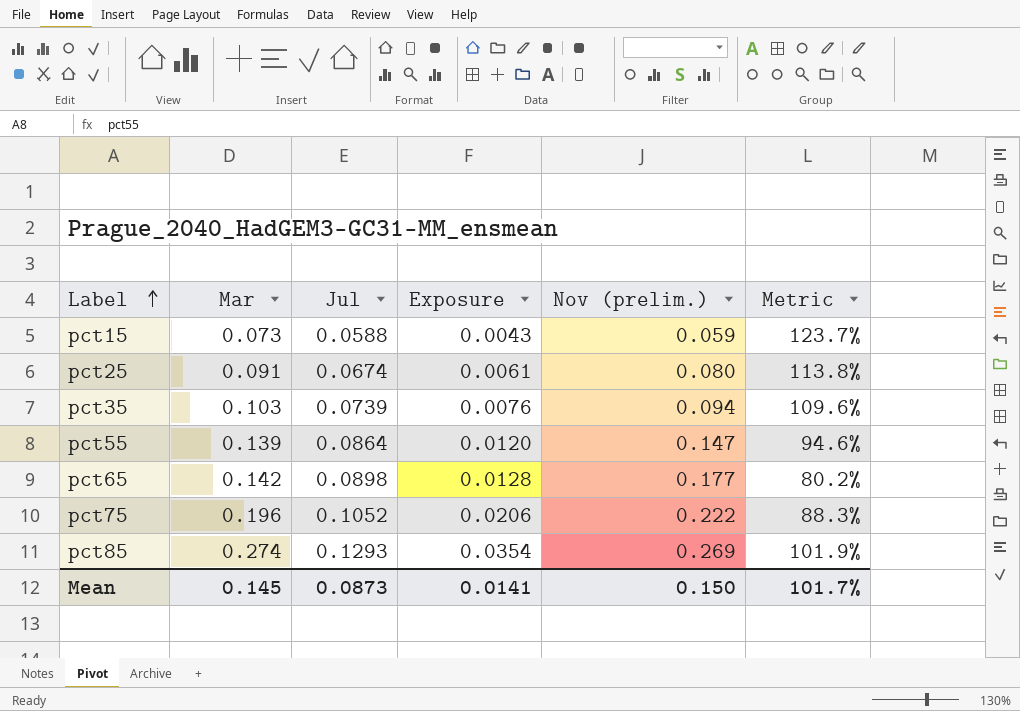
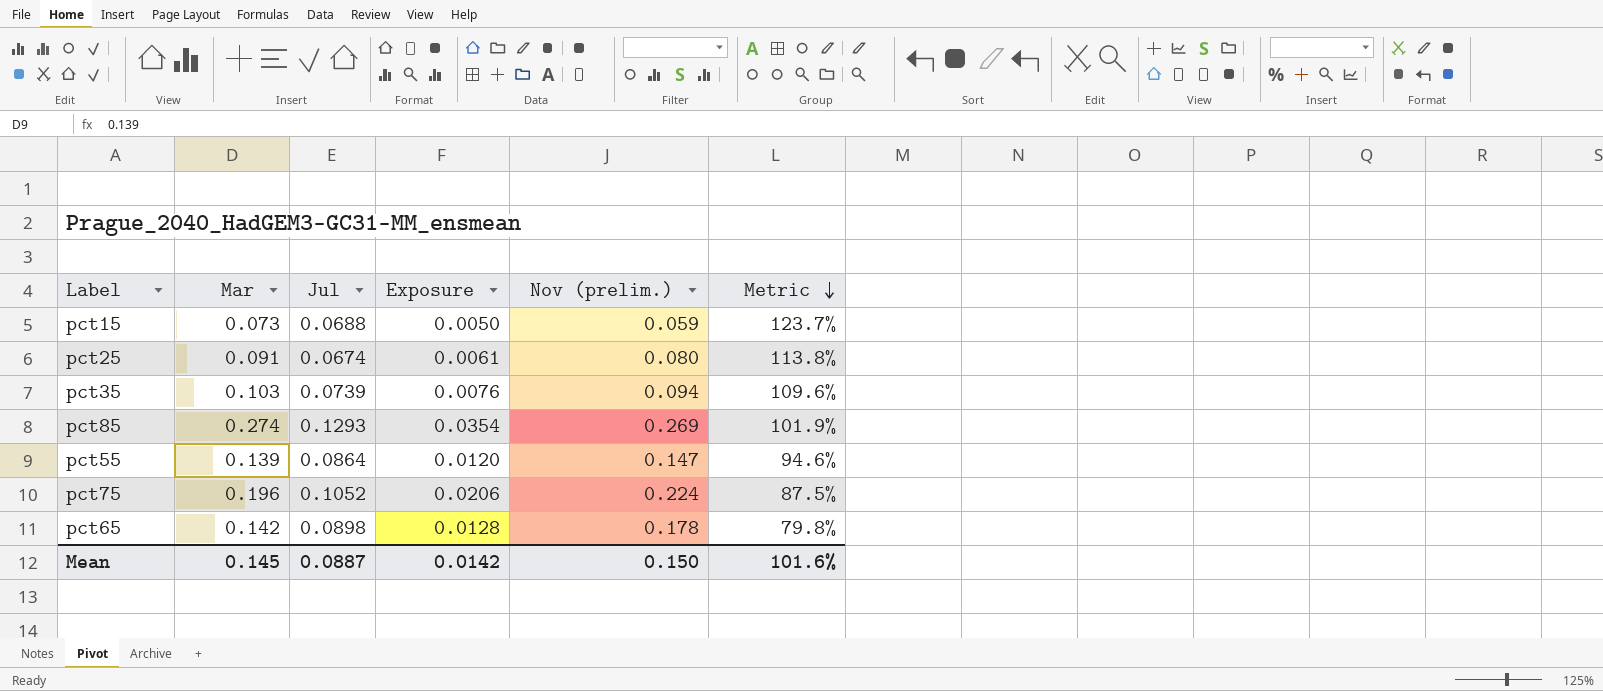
row order: Label ascending -> Metric descending
pct15 | Jul: 0.0588 -> 0.0688
pct15 | Exposure: 0.0043 -> 0.0050
pct75 | Nov (prelim.): 0.222 -> 0.224
pct75 | Metric: 88.3% -> 87.5%
pct65 | Nov (prelim.): 0.177 -> 0.178
pct65 | Metric: 80.2% -> 79.8%
Mean | Jul: 0.0873 -> 0.0887
Mean | Exposure: 0.0141 -> 0.0142
Mean | Metric: 101.7% -> 101.6%

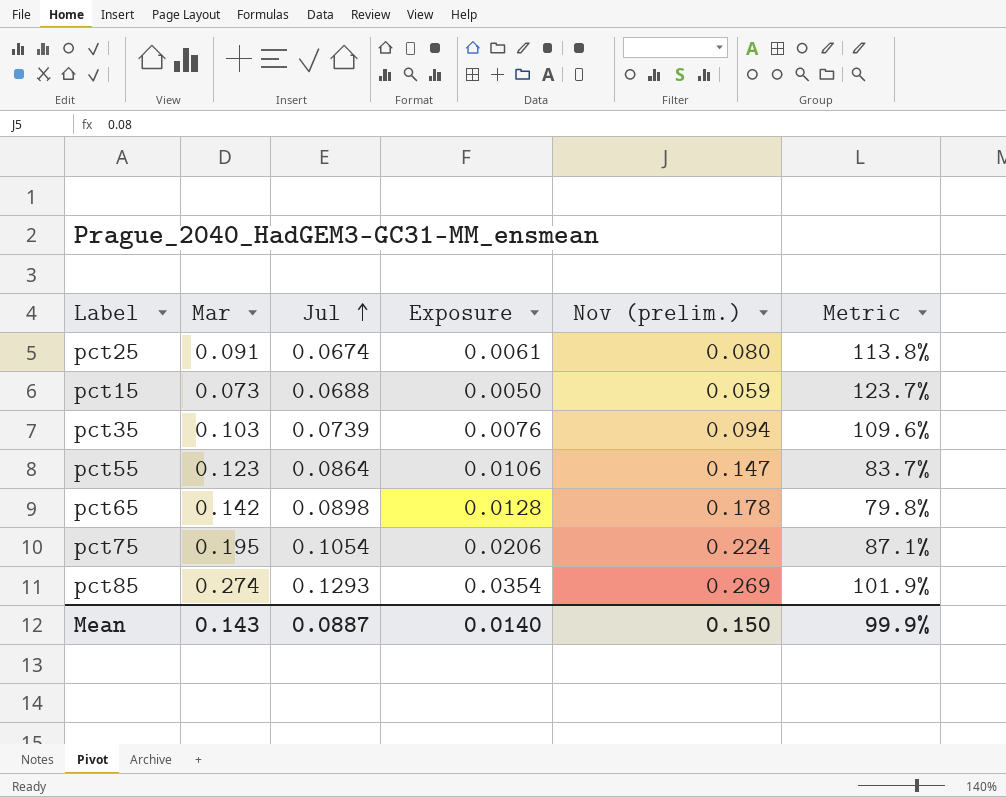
row order: Metric descending -> Jul ascending
pct55 | Mar: 0.139 -> 0.123
pct55 | Exposure: 0.0120 -> 0.0106
pct55 | Metric: 94.6% -> 83.7%
pct75 | Mar: 0.196 -> 0.195
pct75 | Jul: 0.1052 -> 0.1054
pct75 | Metric: 87.5% -> 87.1%
Mean | Mar: 0.145 -> 0.143
Mean | Exposure: 0.0142 -> 0.0140
Mean | Metric: 101.6% -> 99.9%

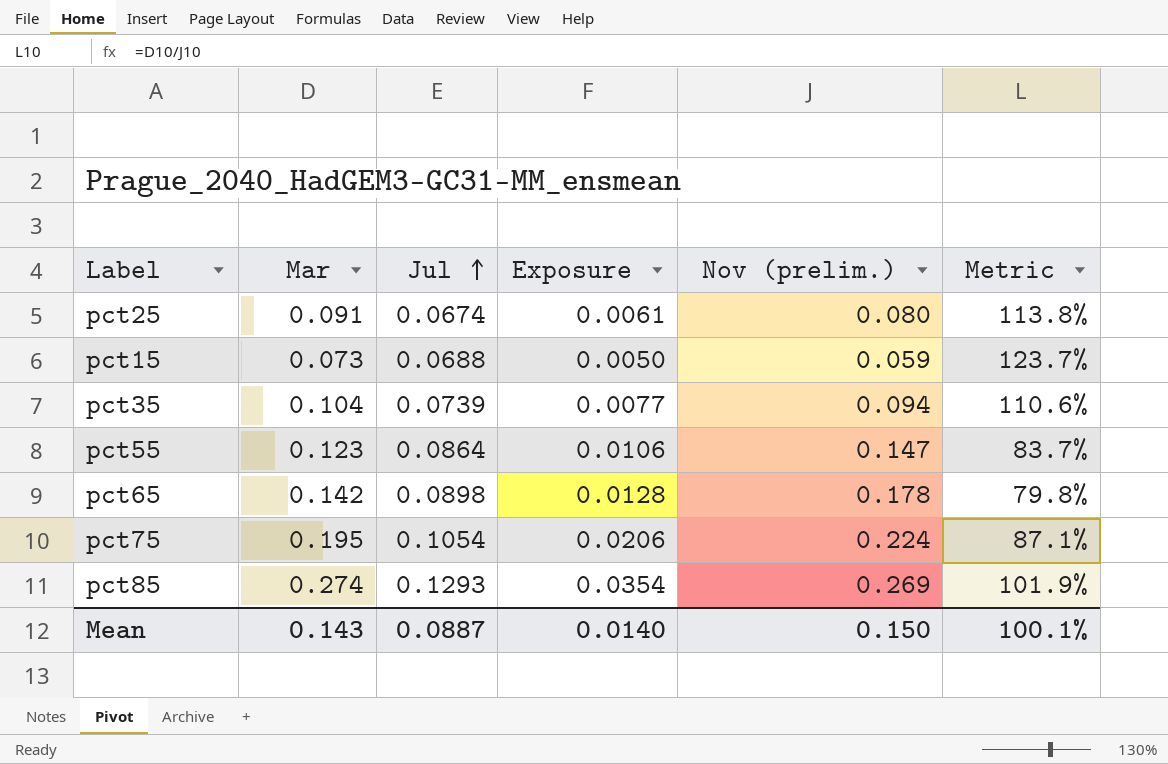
pct35 | Mar: 0.103 -> 0.104
pct35 | Exposure: 0.0076 -> 0.0077
pct35 | Metric: 109.6% -> 110.6%
Mean | Metric: 99.9% -> 100.1%

